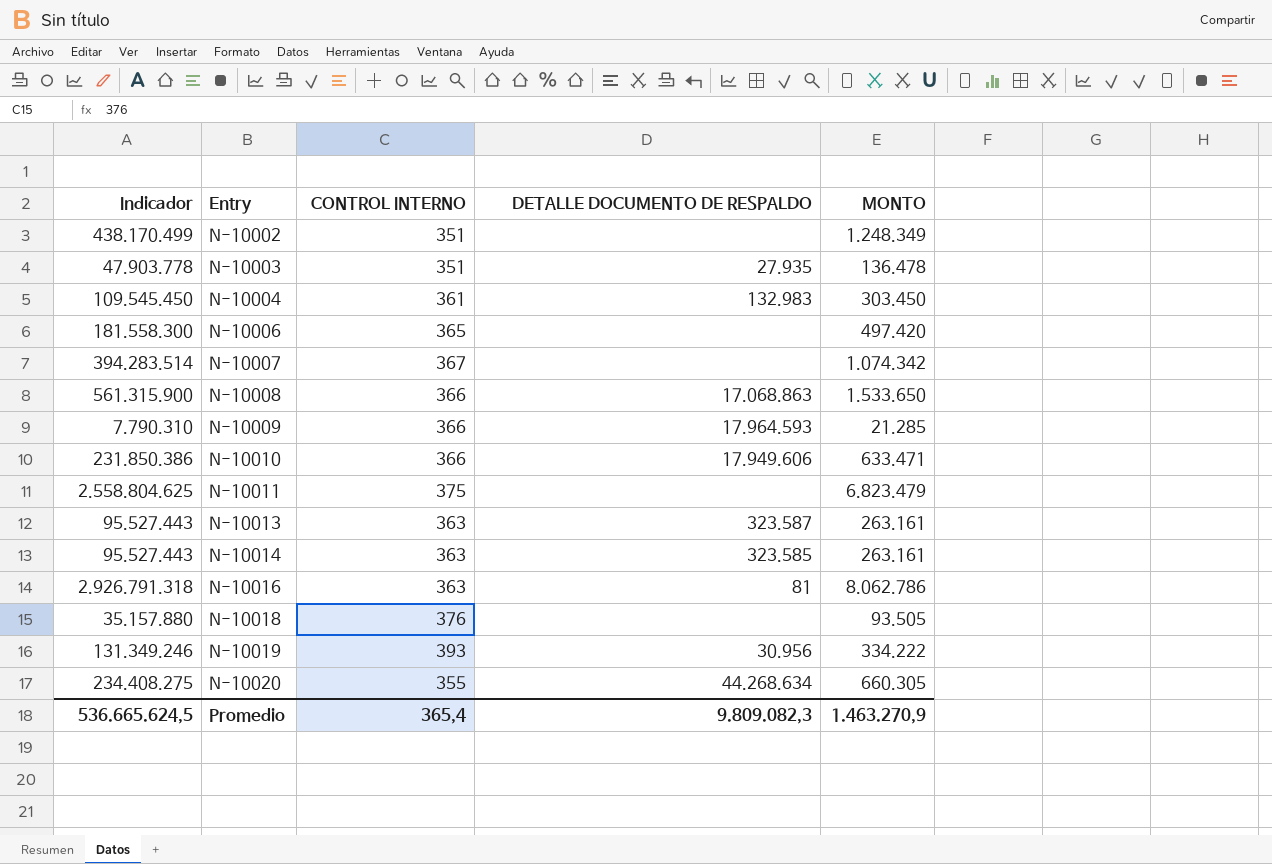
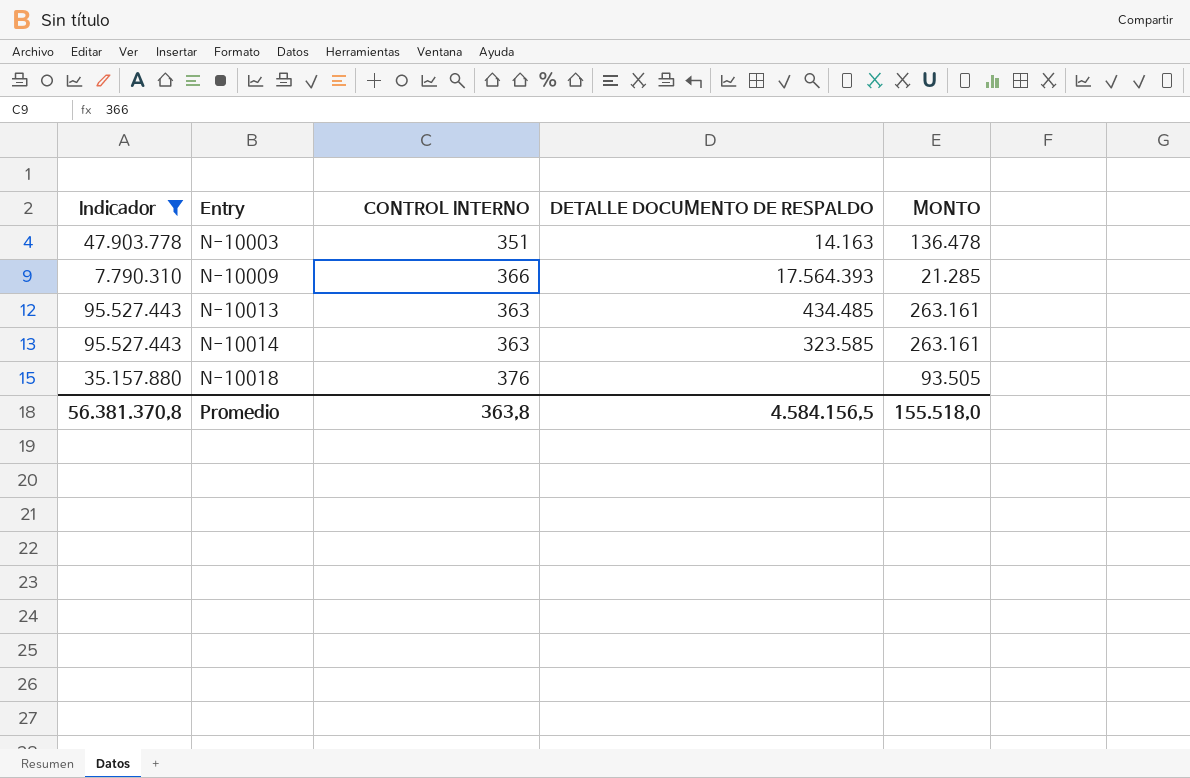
filter: none -> Indicador <= 95.527.443
N-10003 | DETALLE DOCUMENTO DE RESPALDO: 27.935 -> 14.163
N-10009 | DETALLE DOCUMENTO DE RESPALDO: 17.964.593 -> 17.564.393
N-10013 | DETALLE DOCUMENTO DE RESPALDO: 323.587 -> 434.485
Promedio | Indicador: 536.665.624,5 -> 56.381.370,8
Promedio | CONTROL INTERNO: 365,4 -> 363,8
Promedio | DETALLE DOCUMENTO DE RESPALDO: 9.809.082,3 -> 4.584.156,5
Promedio | MONTO: 1.463.270,9 -> 155.518,0

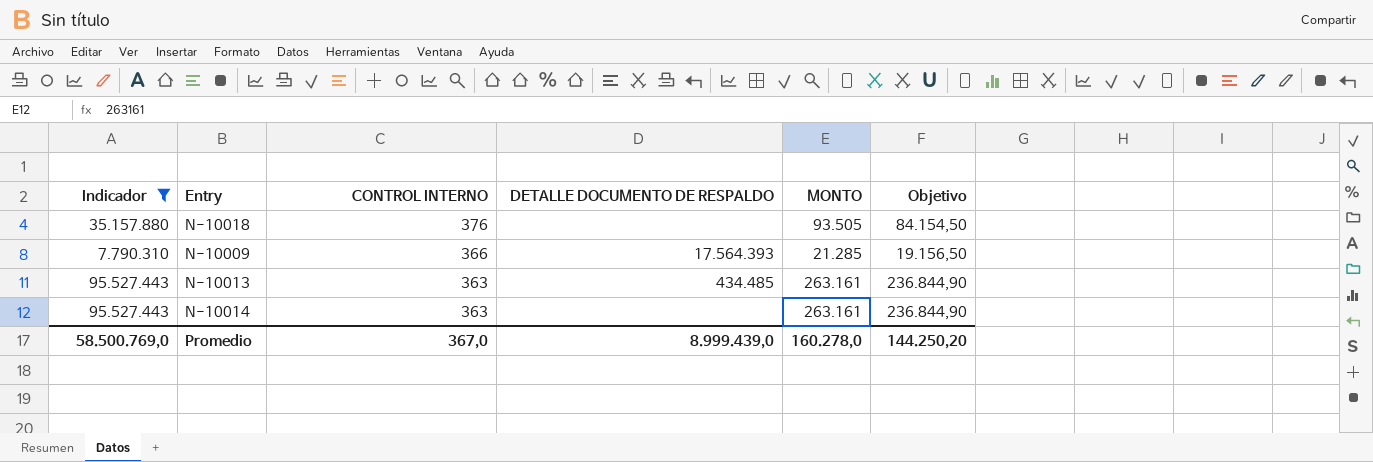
row order: Entry ascending -> CONTROL INTERNO descending
column Objetivo | formula: none -> [MONTO] * 0,9
row N-10003: 47.903.778 | 351 | 14.163 | 136.478 -> none
N-10014 | DETALLE DOCUMENTO DE RESPALDO: 323.585 -> none
Promedio | Indicador: 56.381.370,8 -> 58.500.769,0
Promedio | CONTROL INTERNO: 363,8 -> 367,0
Promedio | DETALLE DOCUMENTO DE RESPALDO: 4.584.156,5 -> 8.999.439,0
Promedio | MONTO: 155.518,0 -> 160.278,0

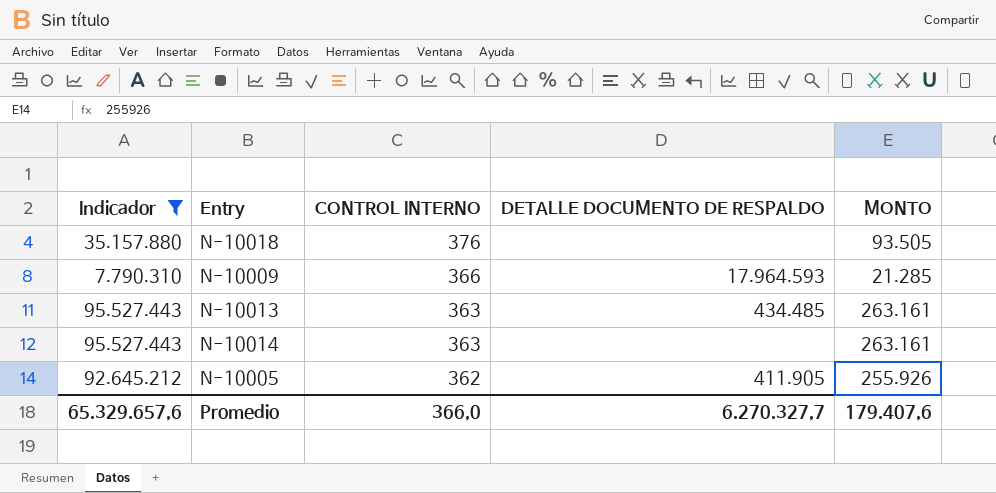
column Objetivo | formula: [MONTO] * 0,9 -> none
N-10009 | DETALLE DOCUMENTO DE RESPALDO: 17.564.393 -> 17.964.593
row N-10005: none -> 92.645.212 | 362 | 411.905 | 255.926
Promedio | Indicador: 58.500.769,0 -> 65.329.657,6
Promedio | CONTROL INTERNO: 367,0 -> 366,0
Promedio | DETALLE DOCUMENTO DE RESPALDO: 8.999.439,0 -> 6.270.327,7
Promedio | MONTO: 160.278,0 -> 179.407,6

